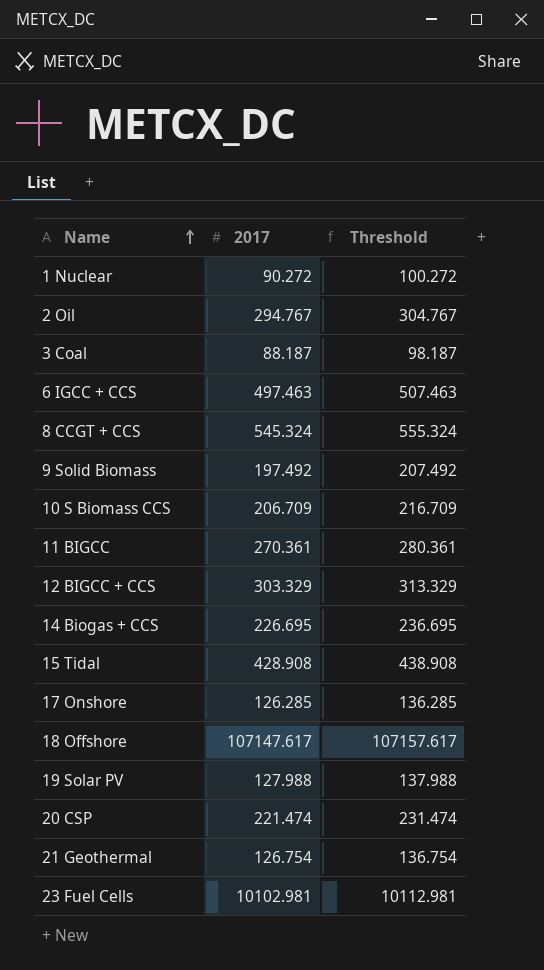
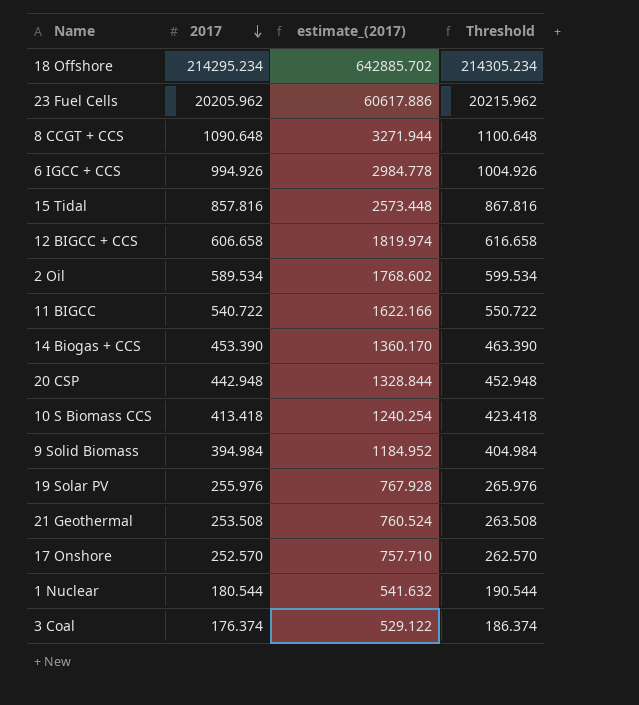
row order: Name ascending -> 2017 descending
column estimate_(2017) | formula: none -> [2017] * 3
18 Offshore | 2017: 107147.617 -> 214295.234
18 Offshore | Threshold: 107157.617 -> 214305.234
23 Fuel Cells | 2017: 10102.981 -> 20205.962
23 Fuel Cells | Threshold: 10112.981 -> 20215.962
8 CCGT + CCS | 2017: 545.324 -> 1090.648
8 CCGT + CCS | Threshold: 555.324 -> 1100.648
6 IGCC + CCS | 2017: 497.463 -> 994.926
6 IGCC + CCS | Threshold: 507.463 -> 1004.926
15 Tidal | 2017: 428.908 -> 857.816
15 Tidal | Threshold: 438.908 -> 867.816
12 BIGCC + CCS | 2017: 303.329 -> 606.658
12 BIGCC + CCS | Threshold: 313.329 -> 616.658
2 Oil | 2017: 294.767 -> 589.534
2 Oil | Threshold: 304.767 -> 599.534
11 BIGCC | 2017: 270.361 -> 540.722
11 BIGCC | Threshold: 280.361 -> 550.722
14 Biogas + CCS | 2017: 226.695 -> 453.390
14 Biogas + CCS | Threshold: 236.695 -> 463.390
20 CSP | 2017: 221.474 -> 442.948
20 CSP | Threshold: 231.474 -> 452.948
10 S Biomass CCS | 2017: 206.709 -> 413.418
10 S Biomass CCS | Threshold: 216.709 -> 423.418
9 Solid Biomass | 2017: 197.492 -> 394.984
9 Solid Biomass | Threshold: 207.492 -> 404.984
19 Solar PV | 2017: 127.988 -> 255.976
19 Solar PV | Threshold: 137.988 -> 265.976
21 Geothermal | 2017: 126.754 -> 253.508
21 Geothermal | Threshold: 136.754 -> 263.508
17 Onshore | 2017: 126.285 -> 252.570
17 Onshore | Threshold: 136.285 -> 262.570
1 Nuclear | 2017: 90.272 -> 180.544
1 Nuclear | Threshold: 100.272 -> 190.544
3 Coal | 2017: 88.187 -> 176.374
3 Coal | Threshold: 98.187 -> 186.374

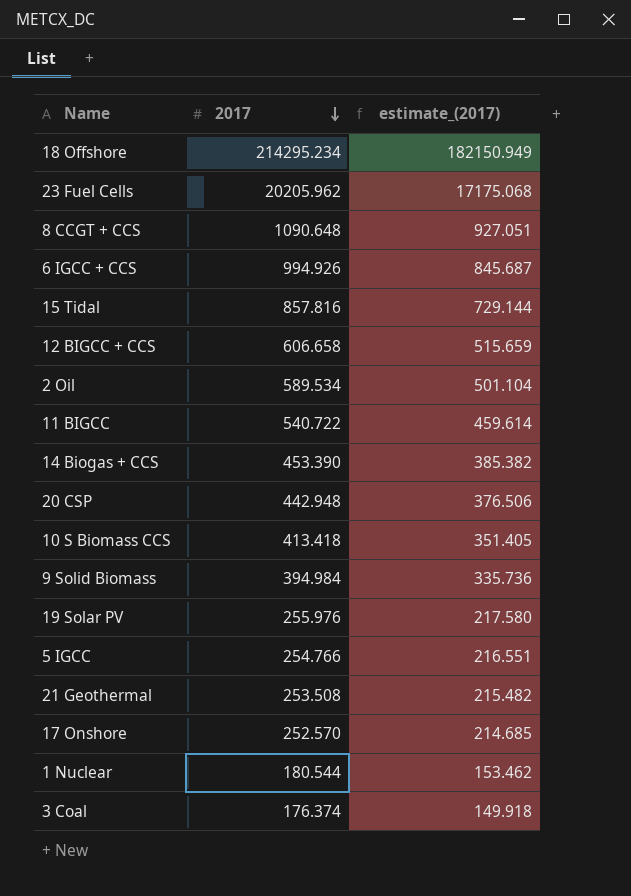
column Threshold | formula: [2017] + 10 -> none
column estimate_(2017) | formula: [2017] * 3 -> [2017] * 0.85
row 5 IGCC: none -> 254.766 | 216.551

